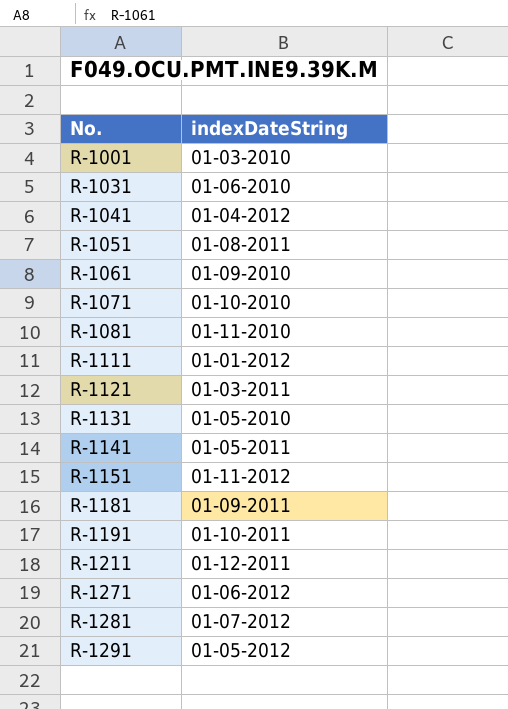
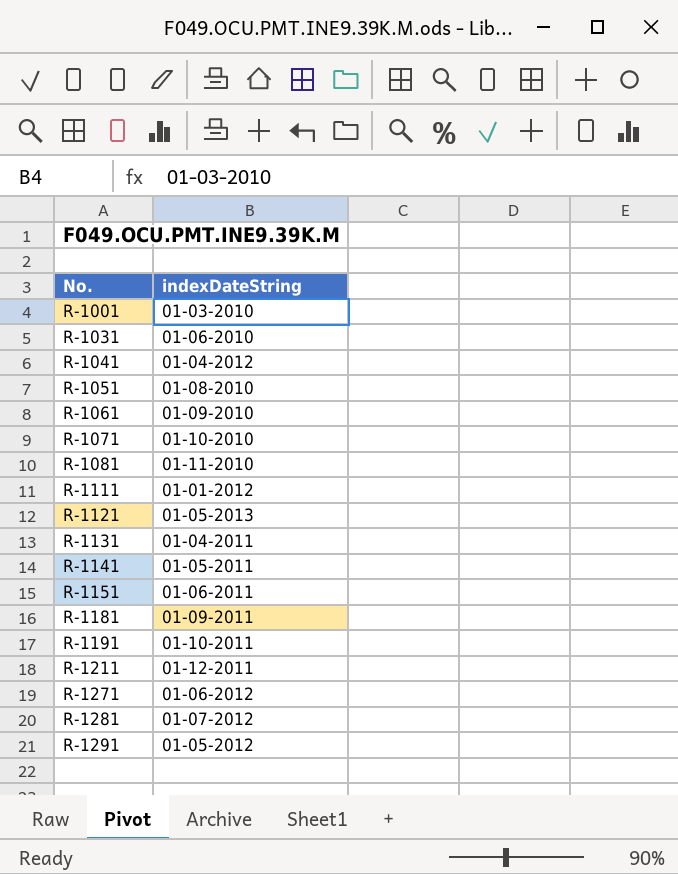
R-1051 | indexDateString: 01-08-2011 -> 01-08-2010
R-1121 | indexDateString: 01-03-2011 -> 01-05-2013
R-1131 | indexDateString: 01-05-2010 -> 01-04-2011
R-1151 | indexDateString: 01-11-2012 -> 01-06-2011

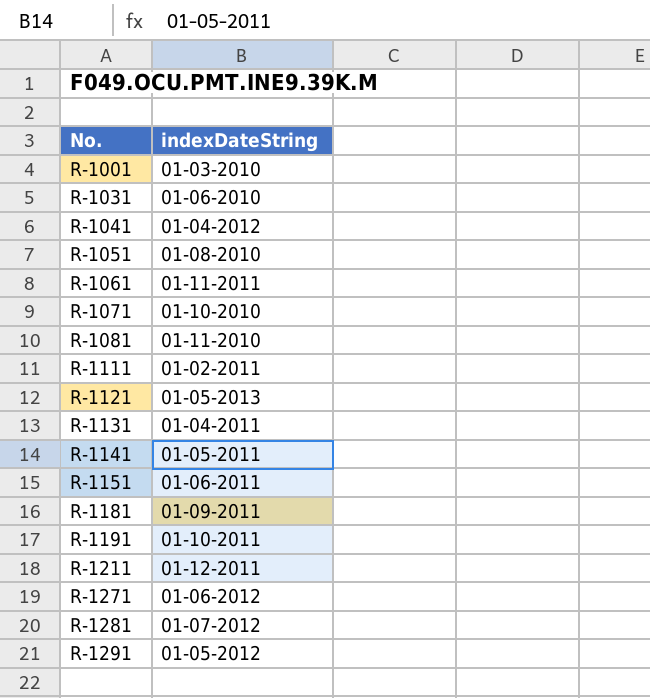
R-1061 | indexDateString: 01-09-2010 -> 01-11-2011
R-1111 | indexDateString: 01-01-2012 -> 01-02-2011

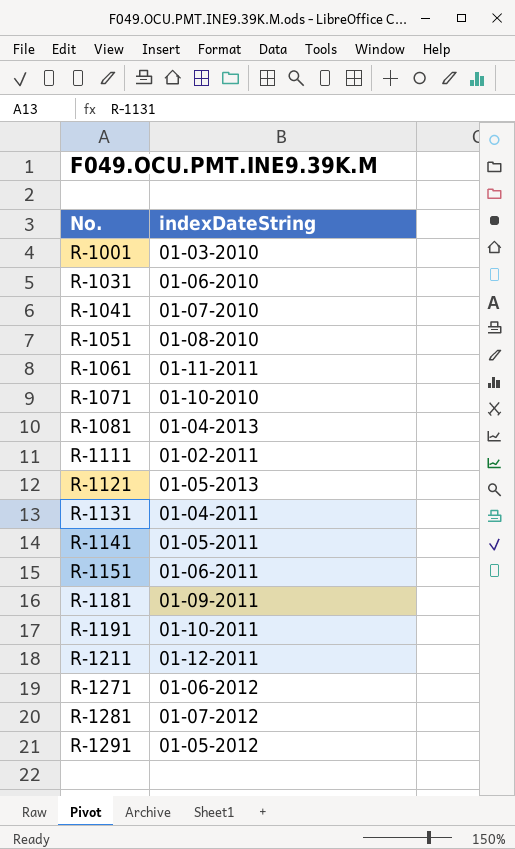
R-1041 | indexDateString: 01-04-2012 -> 01-07-2010
R-1081 | indexDateString: 01-11-2010 -> 01-04-2013

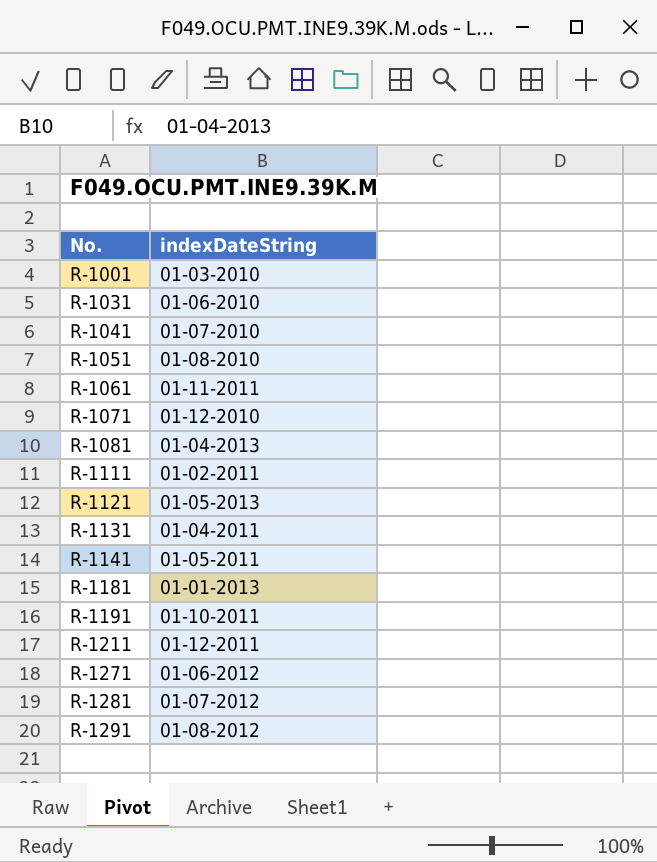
row R-1151: 01-06-2011 -> none
R-1071 | indexDateString: 01-10-2010 -> 01-12-2010
R-1181 | indexDateString: 01-09-2011 -> 01-01-2013
R-1291 | indexDateString: 01-05-2012 -> 01-08-2012

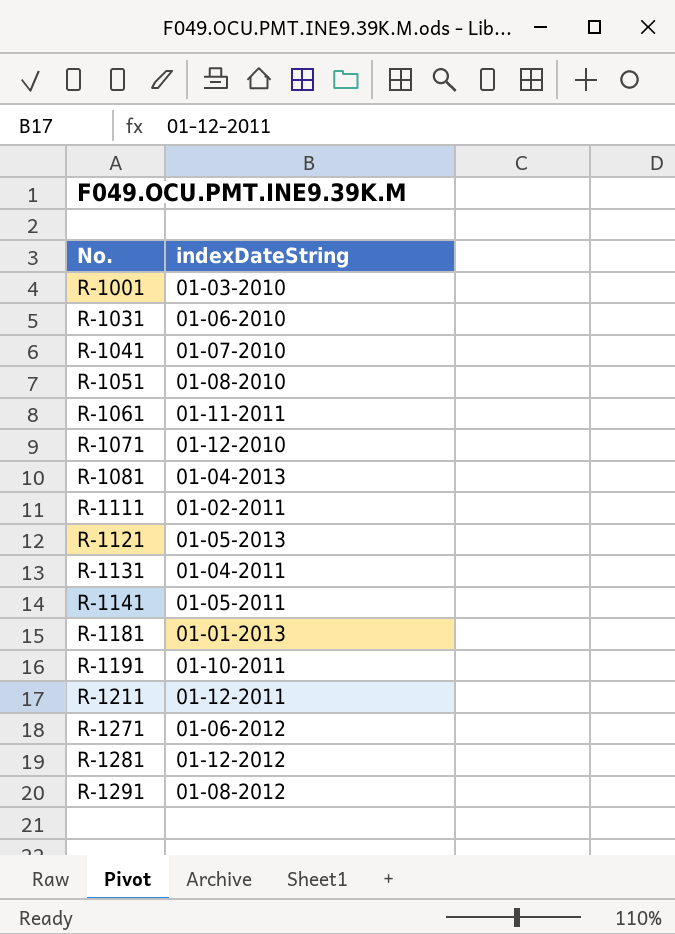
R-1281 | indexDateString: 01-07-2012 -> 01-12-2012

